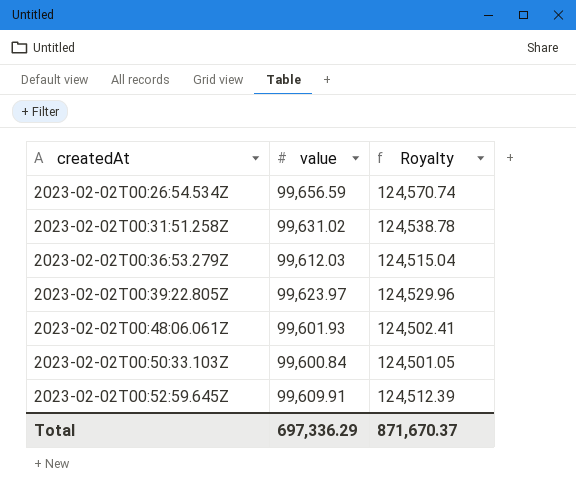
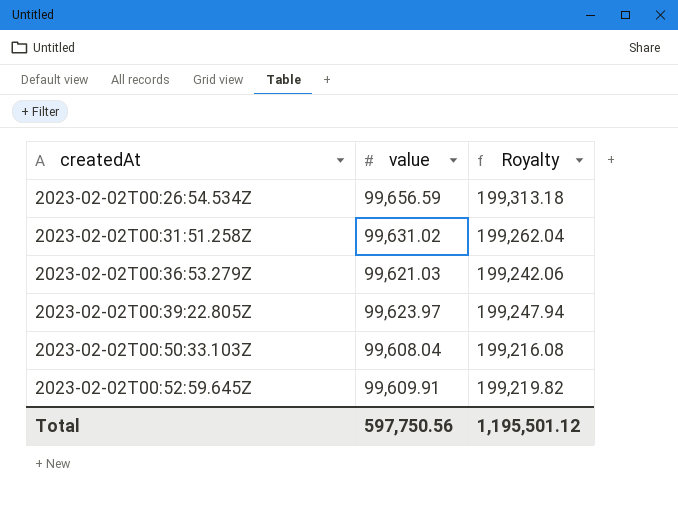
column Royalty | formula: [value] * 1.25 -> [value] * 2
row 2023-02-02T00:48:06.061Z: 99,601.93 | 124,502.41 -> none
2023-02-02T00:36:53.279Z | value: 99,612.03 -> 99,621.03
2023-02-02T00:50:33.103Z | value: 99,600.84 -> 99,608.04
Total | value: 697,336.29 -> 597,750.56
Total | Royalty: 871,670.37 -> 1,195,501.12

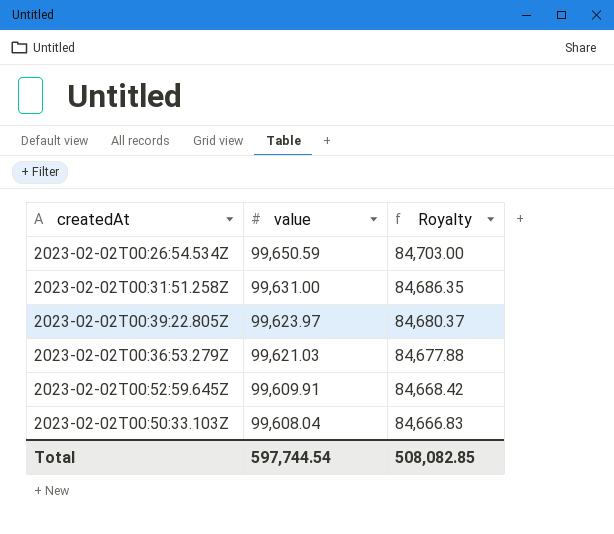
row order: createdAt ascending -> value descending
column Royalty | formula: [value] * 2 -> [value] * 0.85
2023-02-02T00:26:54.534Z | value: 99,656.59 -> 99,650.59
2023-02-02T00:31:51.258Z | value: 99,631.02 -> 99,631.00
Total | value: 597,750.56 -> 597,744.54
Total | Royalty: 1,195,501.12 -> 508,082.85

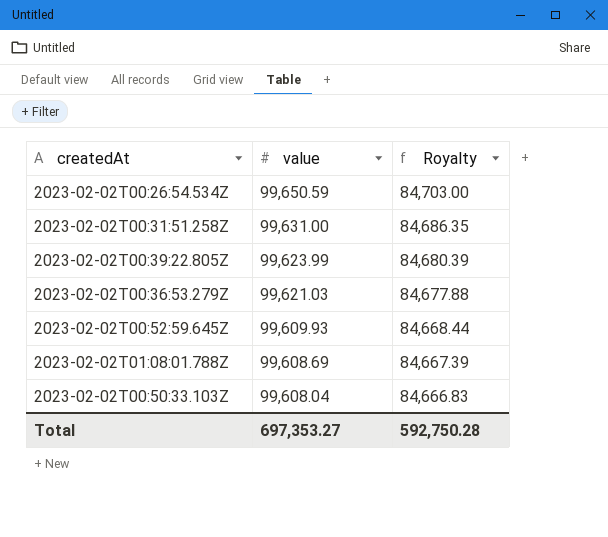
2023-02-02T00:39:22.805Z | value: 99,623.97 -> 99,623.99
2023-02-02T00:39:22.805Z | Royalty: 84,680.37 -> 84,680.39
2023-02-02T00:52:59.645Z | value: 99,609.91 -> 99,609.93
2023-02-02T00:52:59.645Z | Royalty: 84,668.42 -> 84,668.44
row 2023-02-02T01:08:01.788Z: none -> 99,608.69 | 84,667.39
Total | value: 597,744.54 -> 697,353.27
Total | Royalty: 508,082.85 -> 592,750.28

